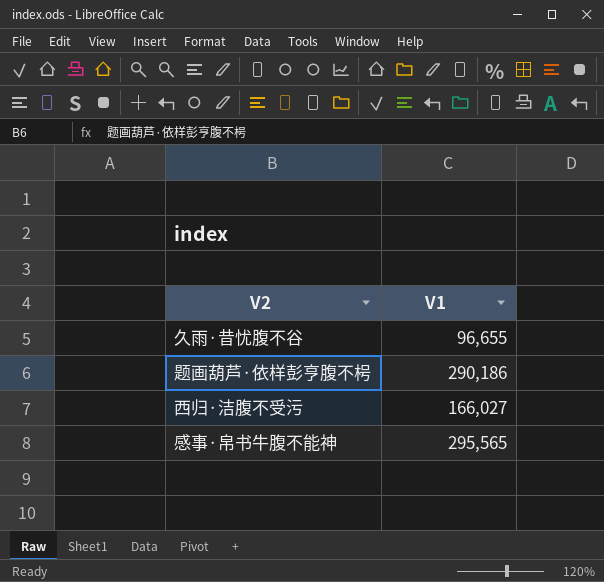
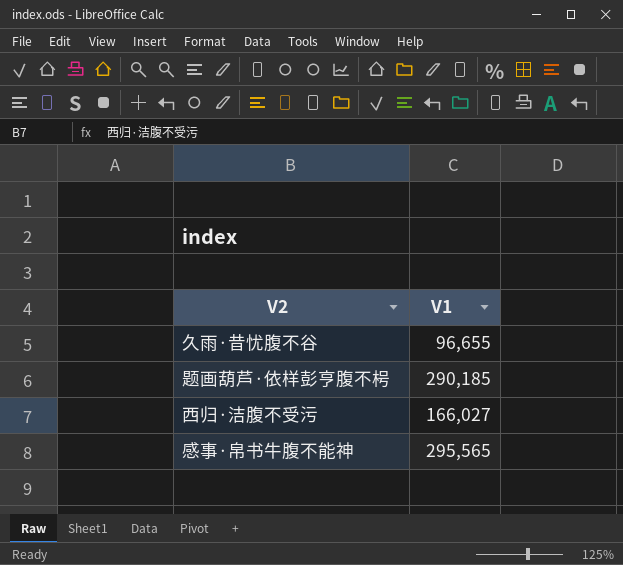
题画葫芦·依样彭亨腹不枵 | V1: 290,186 -> 290,185

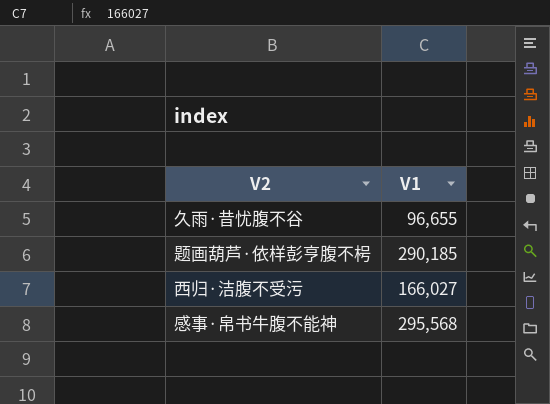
感事·帛书牛腹不能神 | V1: 295,565 -> 295,568

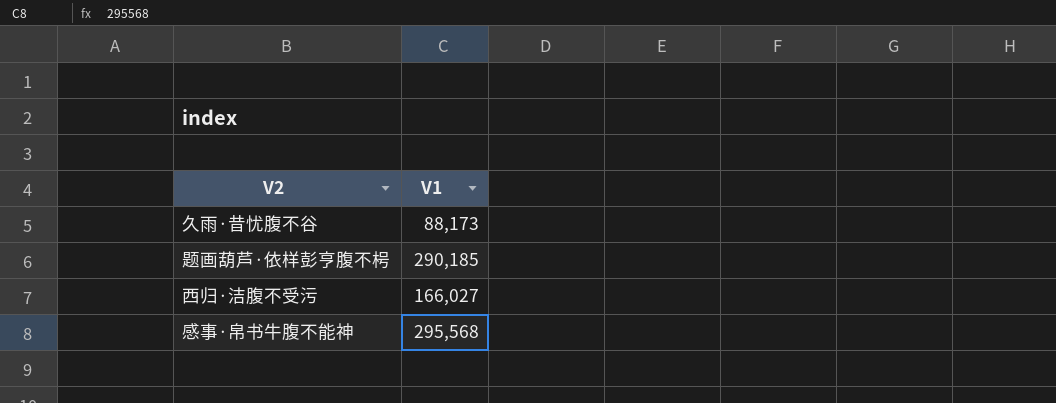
久雨·昔忧腹不谷 | V1: 96,655 -> 88,173

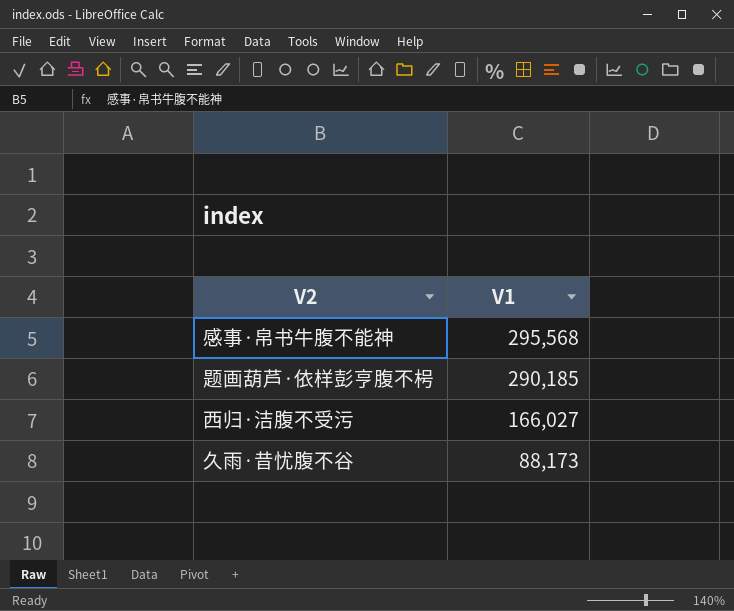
row order: none -> V1 descending

